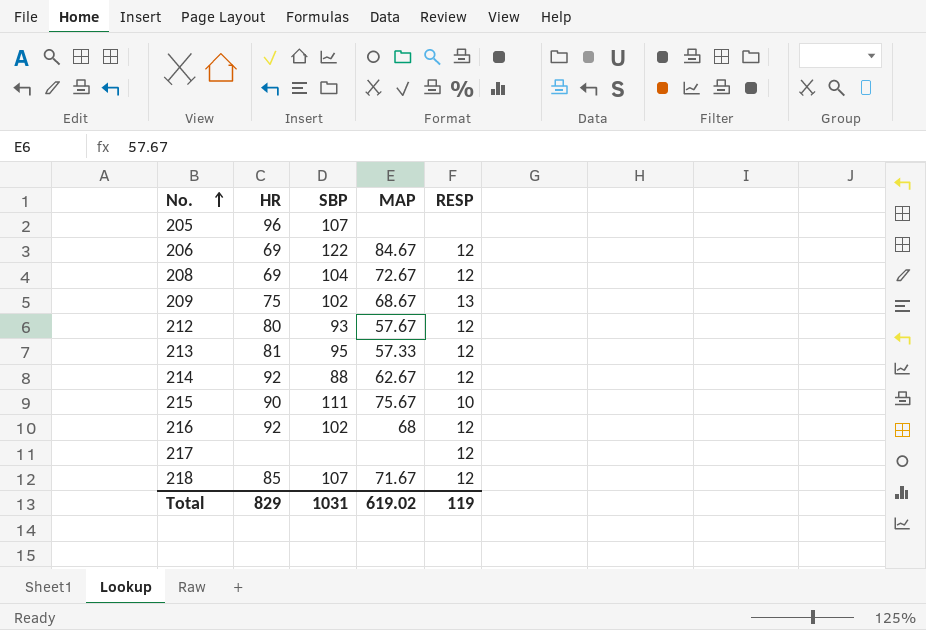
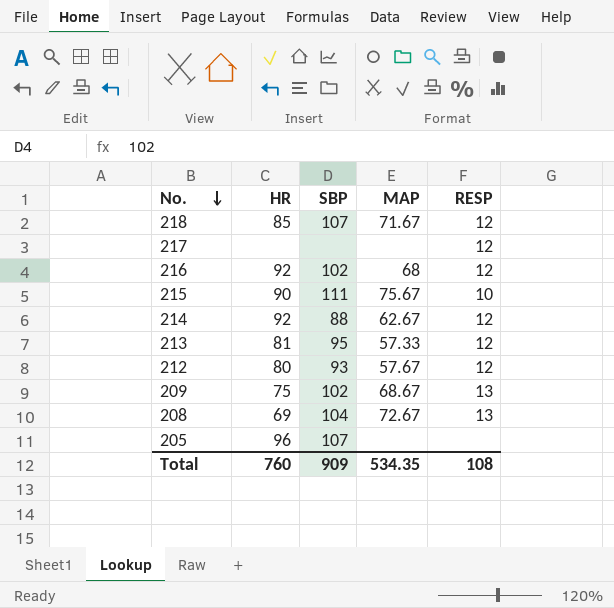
row order: No. ascending -> No. descending
row 206: 69 | 122 | 84.67 | 12 -> none
208 | RESP: 12 -> 13
Total | HR: 829 -> 760
Total | SBP: 1031 -> 909
Total | MAP: 619.02 -> 534.35
Total | RESP: 119 -> 108

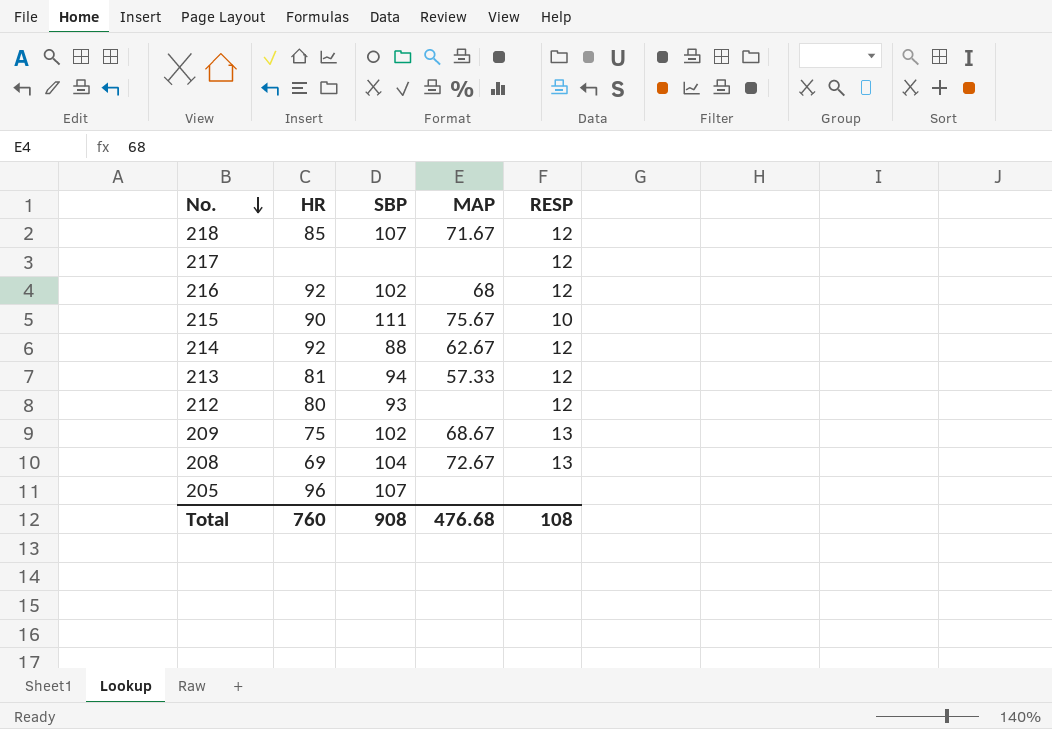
213 | SBP: 95 -> 94
212 | MAP: 57.67 -> none
Total | SBP: 909 -> 908
Total | MAP: 534.35 -> 476.68

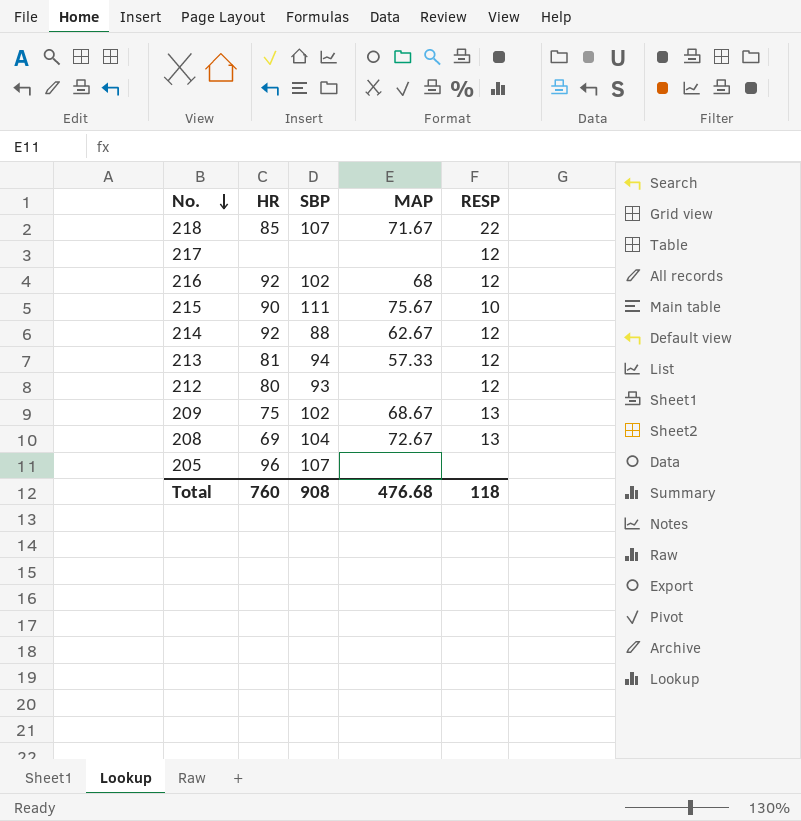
218 | RESP: 12 -> 22
Total | RESP: 108 -> 118

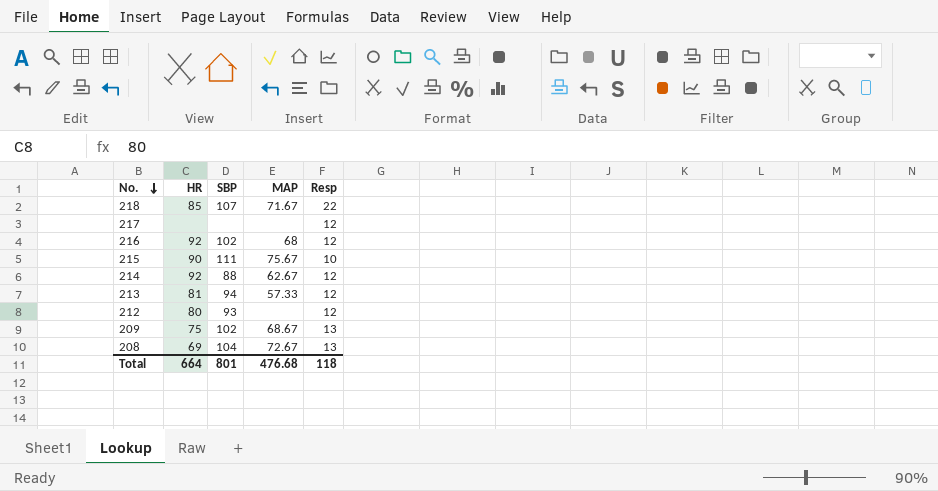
column name: RESP -> Resp
row 205: 96 | 107 | none | none -> none
Total | HR: 760 -> 664
Total | SBP: 908 -> 801

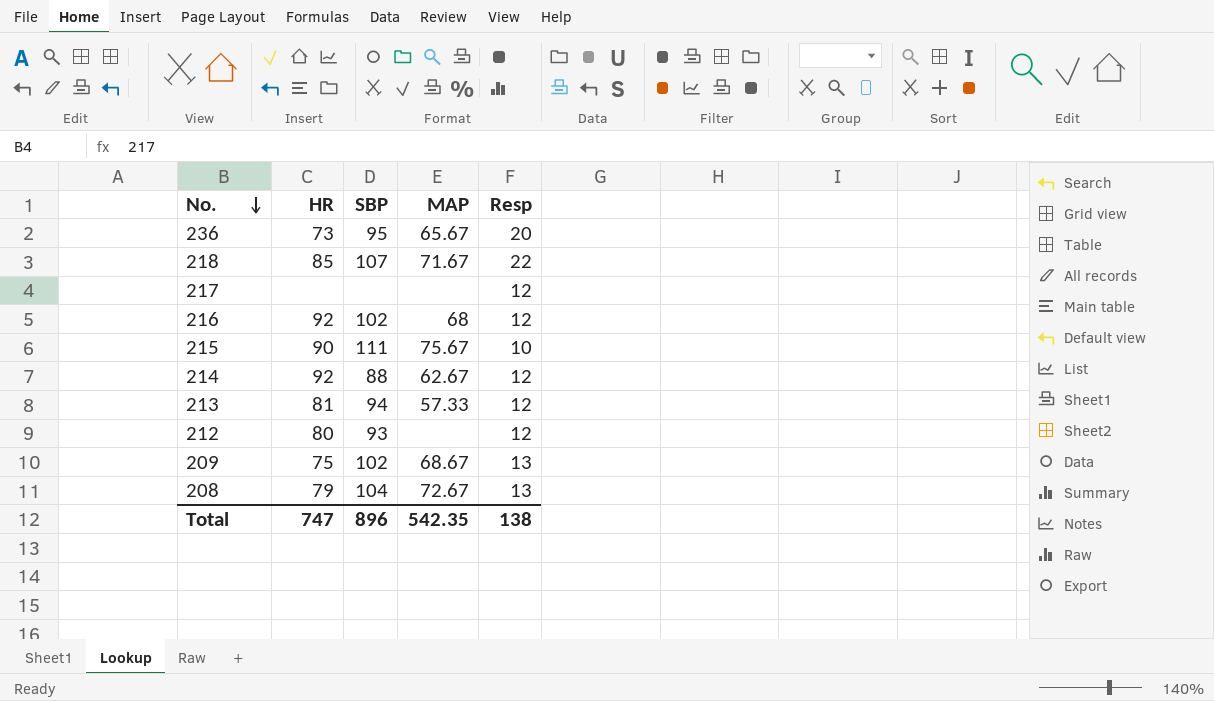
row 236: none -> 73 | 95 | 65.67 | 20
208 | HR: 69 -> 79
Total | HR: 664 -> 747
Total | SBP: 801 -> 896
Total | MAP: 476.68 -> 542.35
Total | Resp: 118 -> 138

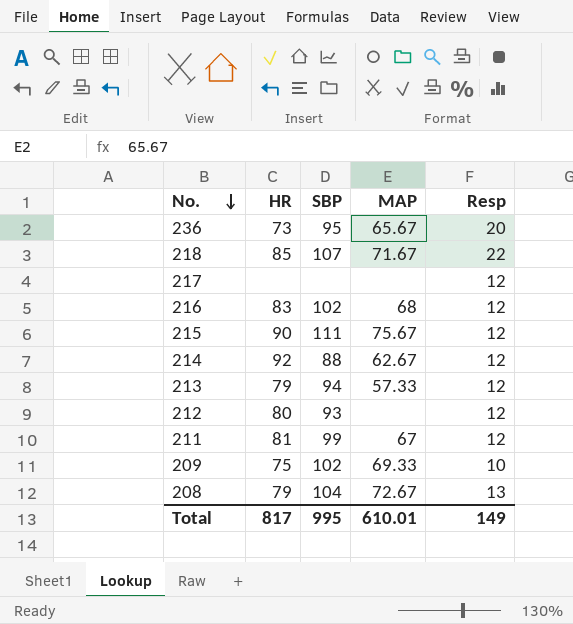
216 | HR: 92 -> 83
215 | Resp: 10 -> 12
213 | HR: 81 -> 79
row 211: none -> 81 | 99 | 67 | 12
209 | MAP: 68.67 -> 69.33
209 | Resp: 13 -> 10
Total | HR: 747 -> 817
Total | SBP: 896 -> 995
Total | MAP: 542.35 -> 610.01
Total | Resp: 138 -> 149

